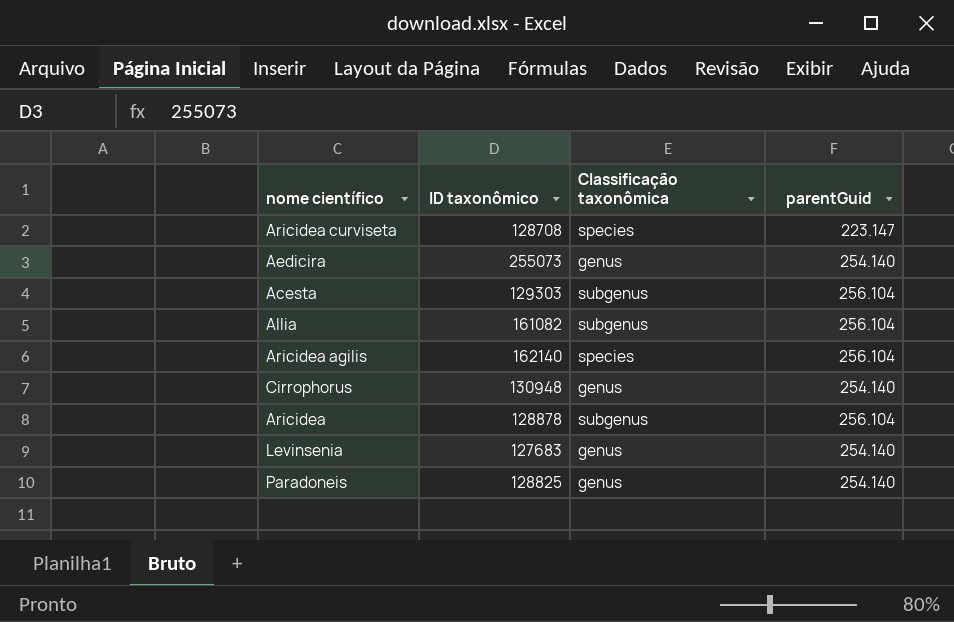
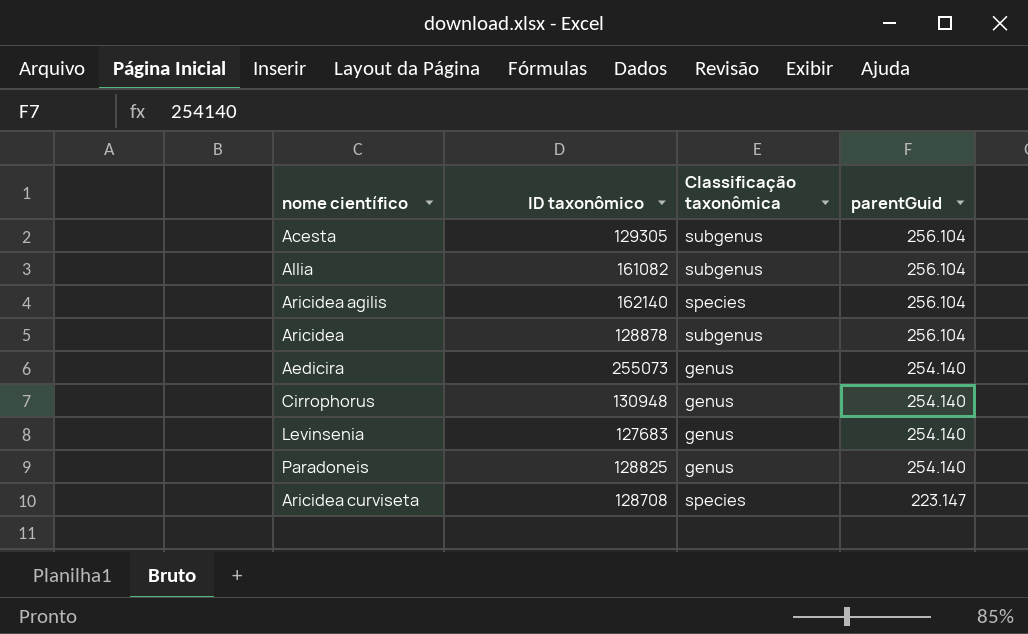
row order: none -> parentGuid descending
Acesta | ID taxonômico: 129303 -> 129305

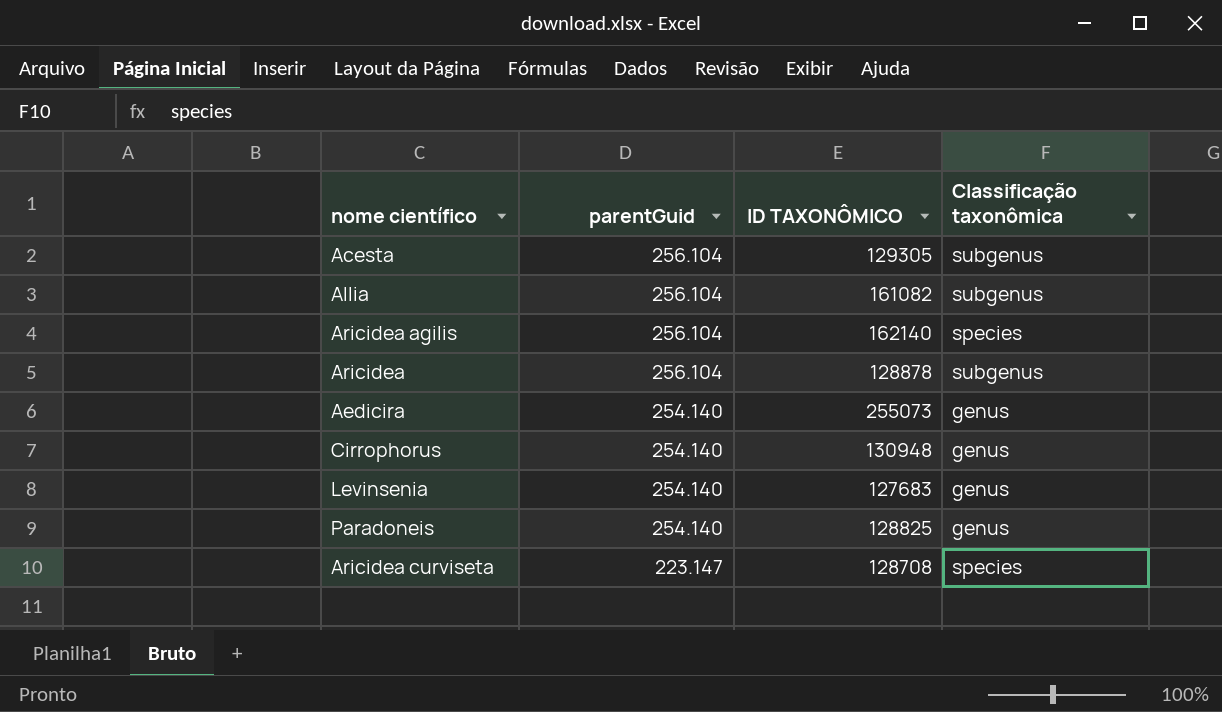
column parentGuid | position: 4 -> 2
column name: ID taxonômico -> ID TAXONÔMICO

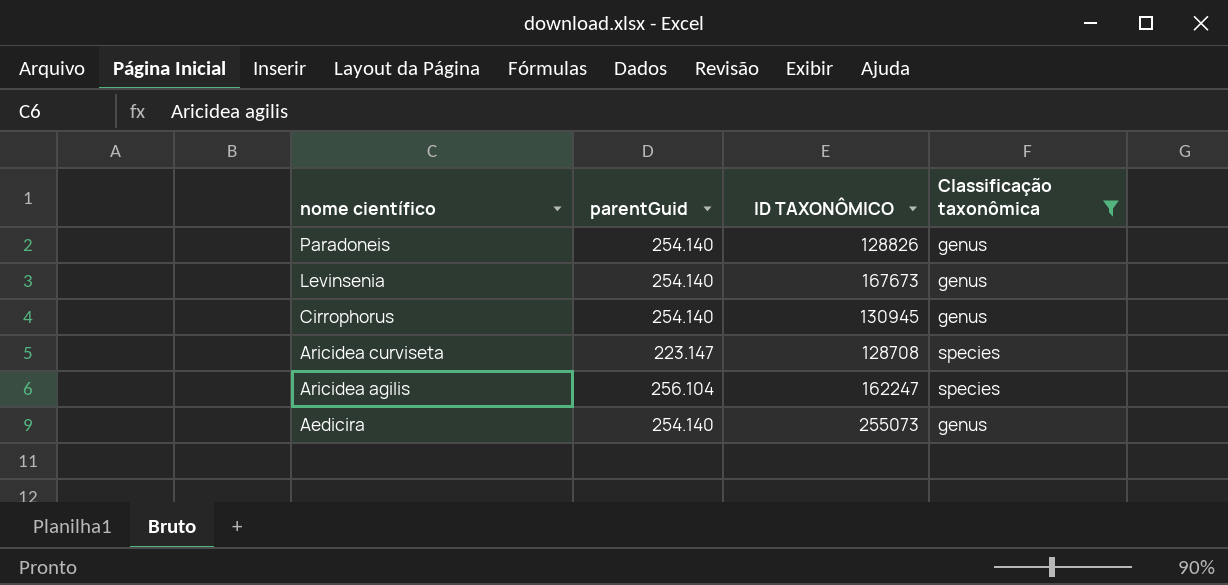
filter: none -> Classificação taxonômica != subgenus
row order: parentGuid descending -> nome científico descending
Paradoneis | ID TAXONÔMICO: 128825 -> 128826
Levinsenia | ID TAXONÔMICO: 127683 -> 167673
Cirrophorus | ID TAXONÔMICO: 130948 -> 130945
Aricidea agilis | ID TAXONÔMICO: 162140 -> 162247

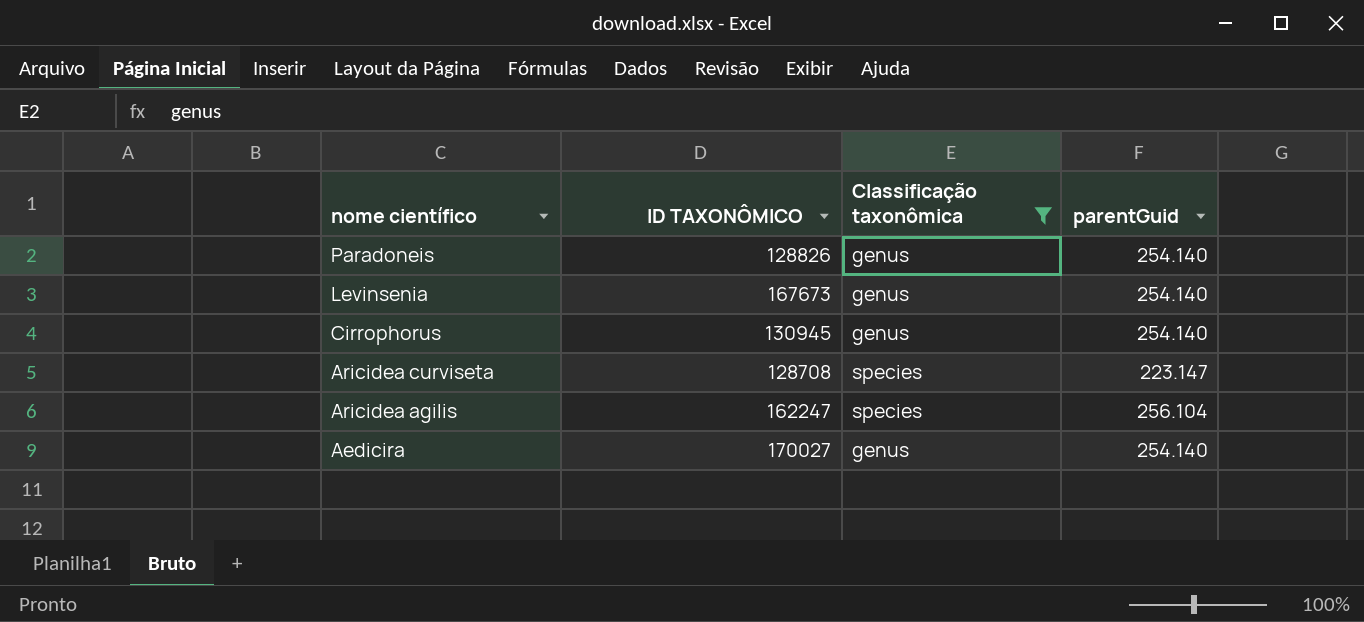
column parentGuid | position: 2 -> 4
Aedicira | ID TAXONÔMICO: 255073 -> 170027

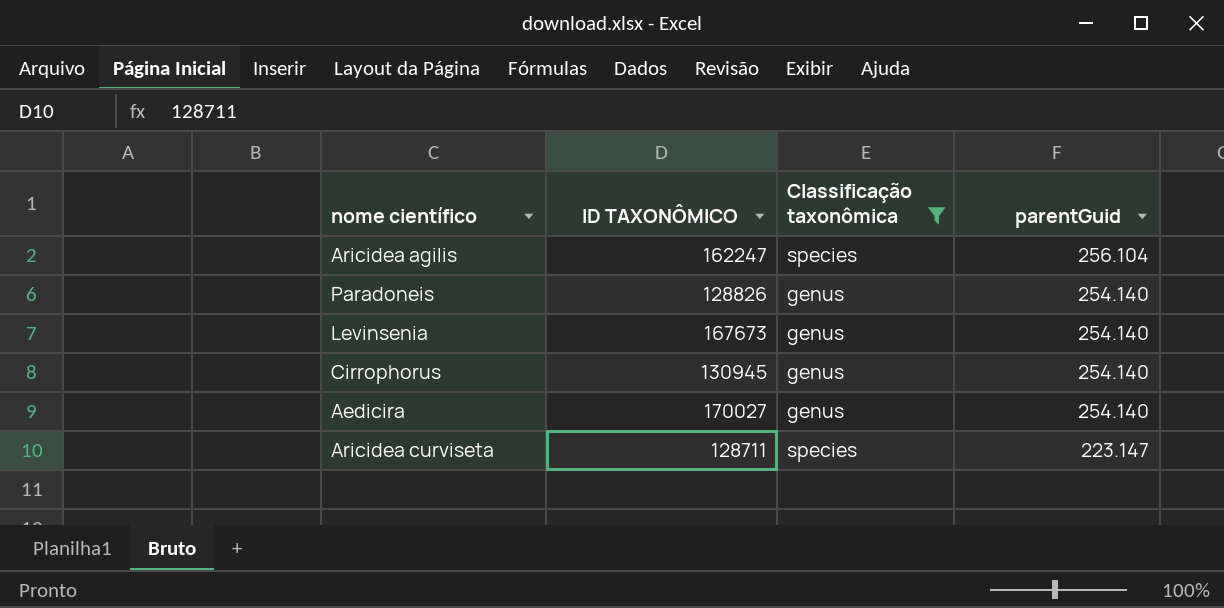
row order: nome científico descending -> parentGuid descending
Aricidea curviseta | ID TAXONÔMICO: 128708 -> 128711

